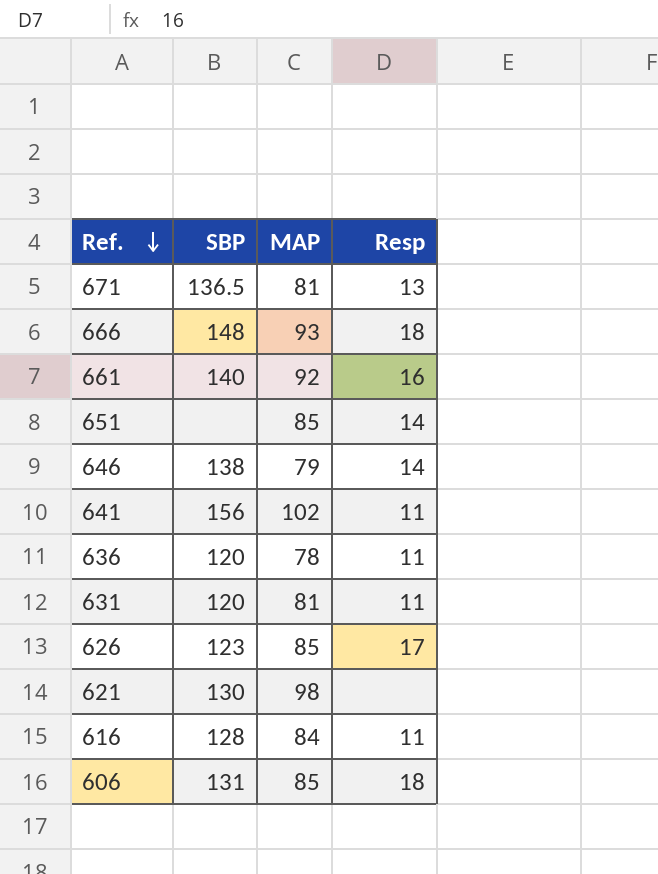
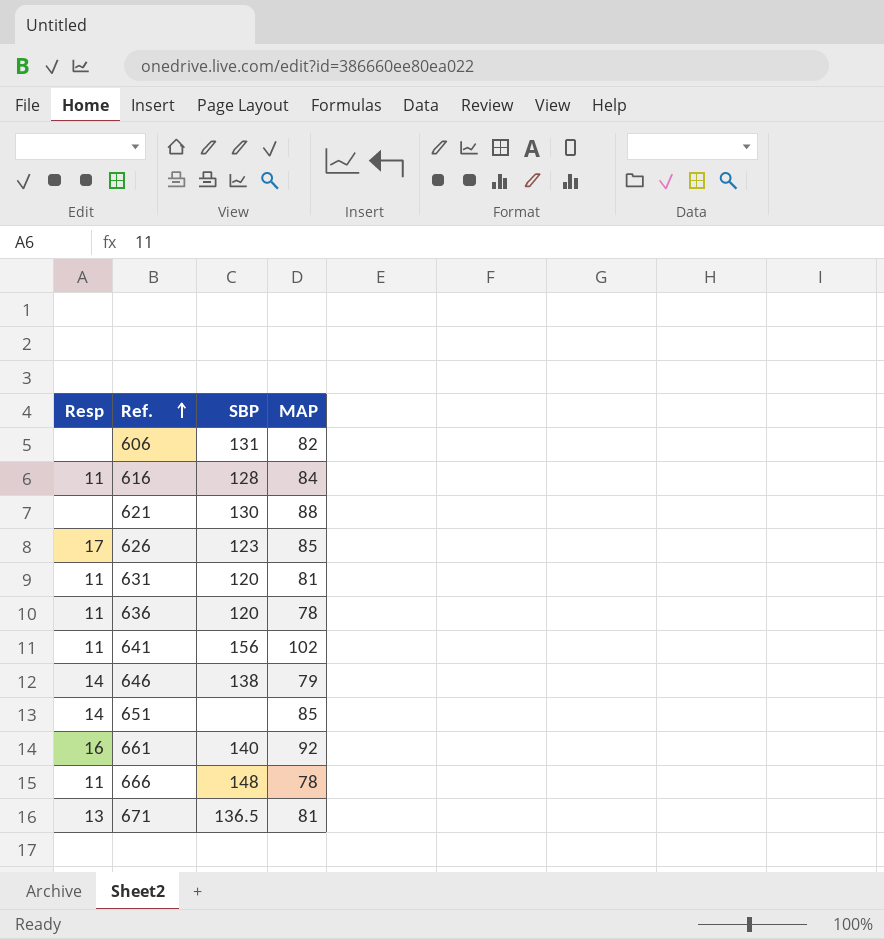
row order: Ref. descending -> Ref. ascending
column Resp | position: 4 -> 1
606 | Resp: 18 -> none
606 | MAP: 85 -> 82
621 | MAP: 98 -> 88
666 | Resp: 18 -> 11
666 | MAP: 93 -> 78

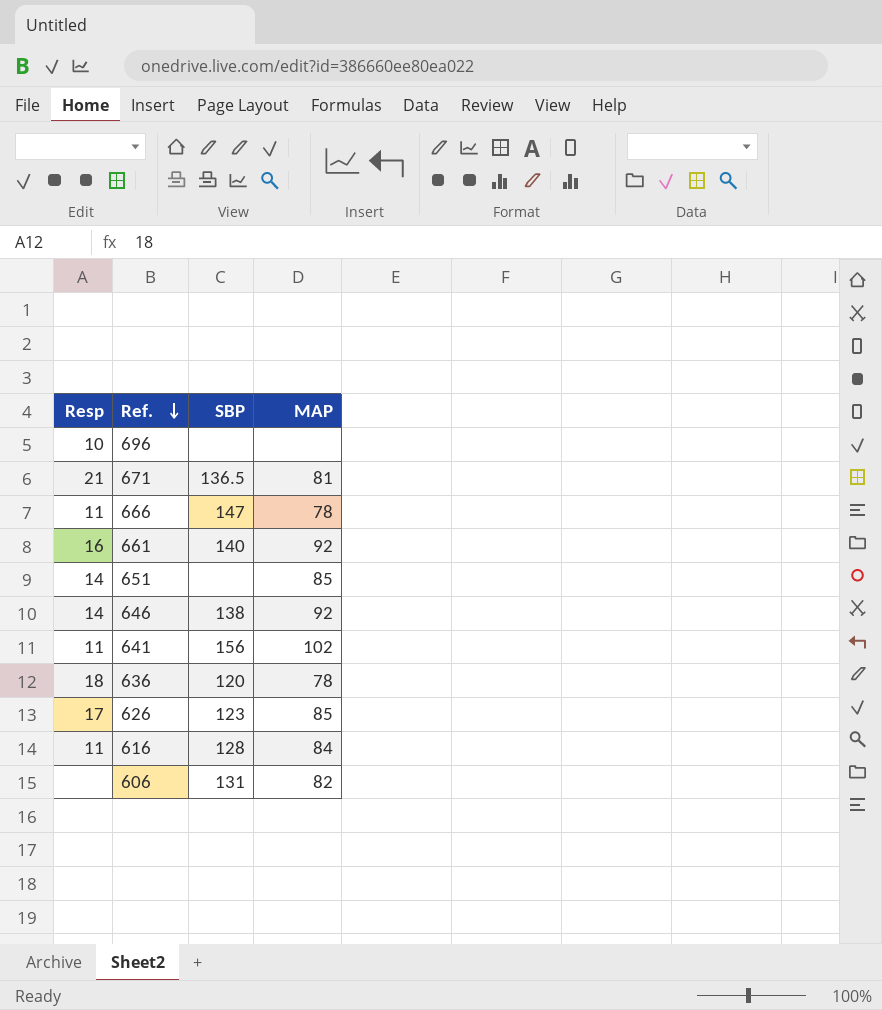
row order: Ref. ascending -> Ref. descending
row 621: none | 130 | 88 -> none
row 631: 11 | 120 | 81 -> none
row 696: none -> 10 | none | none
671 | Resp: 13 -> 21
666 | SBP: 148 -> 147
646 | MAP: 79 -> 92
636 | Resp: 11 -> 18

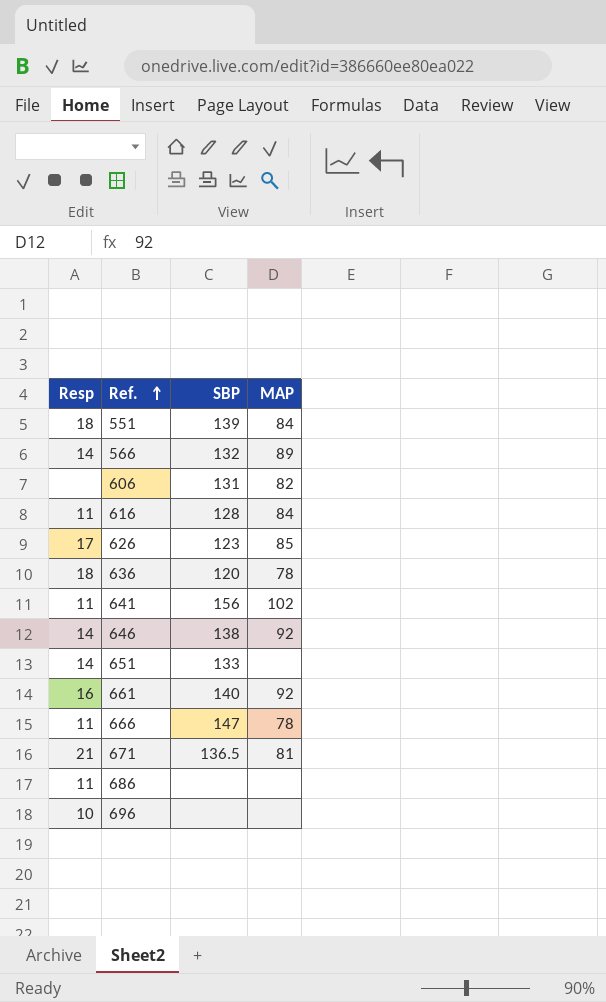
row order: Ref. descending -> Ref. ascending
row 551: none -> 18 | 139 | 84
row 566: none -> 14 | 132 | 89
651 | SBP: none -> 133
651 | MAP: 85 -> none
row 686: none -> 11 | none | none

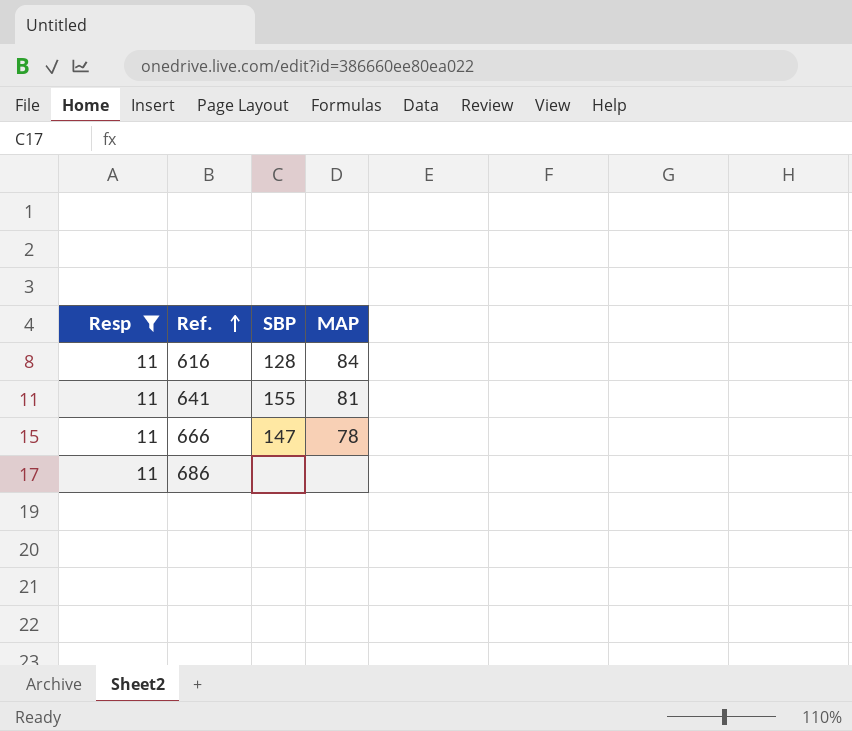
filter: none -> Resp = 11
641 | SBP: 156 -> 155
641 | MAP: 102 -> 81

